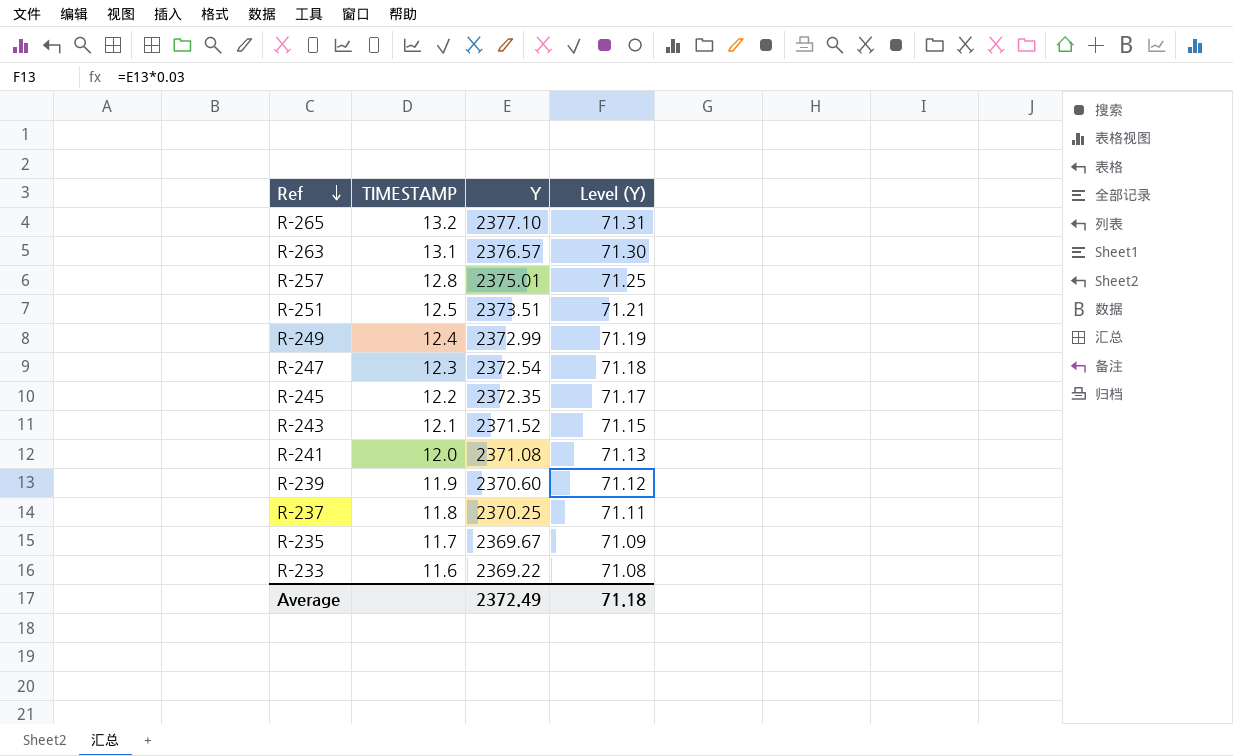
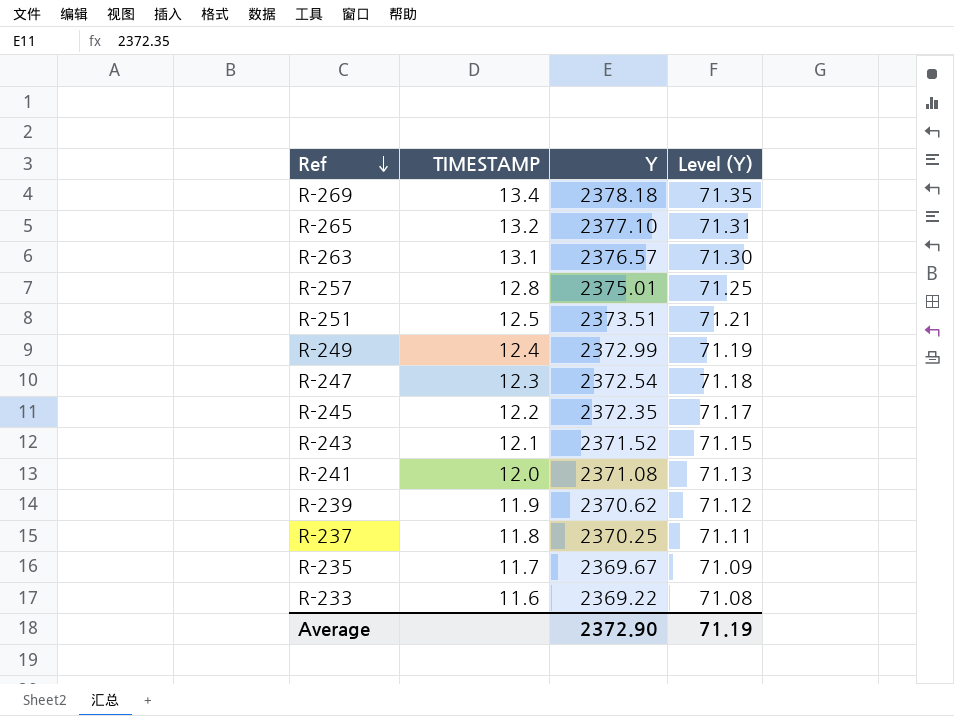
row R-269: none -> 13.4 | 2378.18 | 71.35
R-239 | Y: 2370.60 -> 2370.62
Average | Y: 2372.49 -> 2372.90
Average | Level (Y): 71.18 -> 71.19

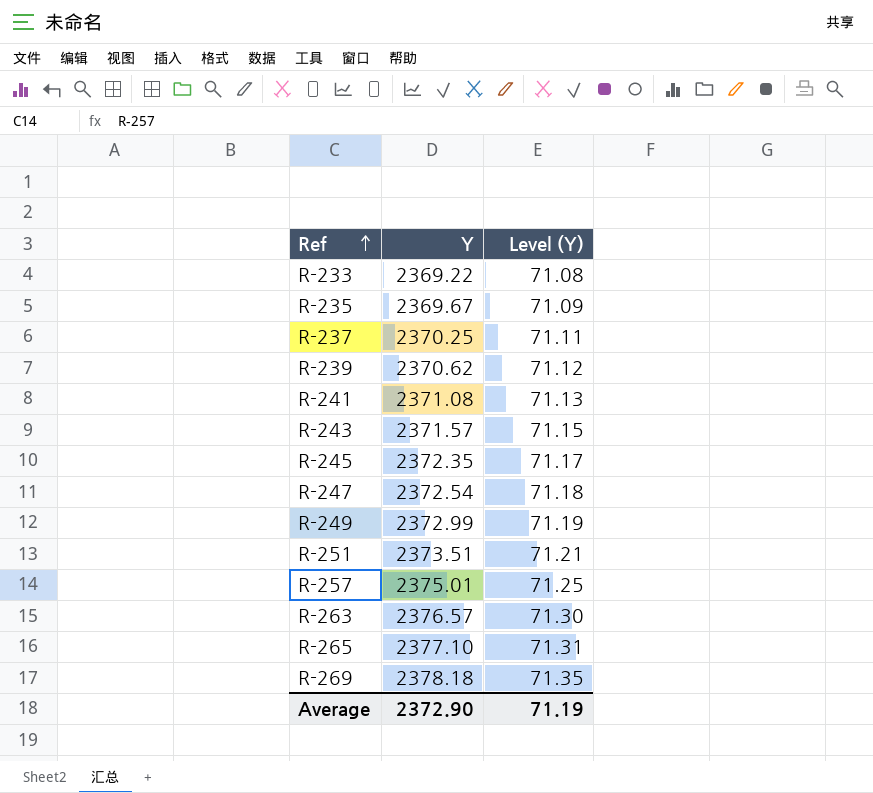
row order: Ref descending -> Ref ascending
column TIMESTAMP | position: 2 -> none
R-243 | Y: 2371.52 -> 2371.57

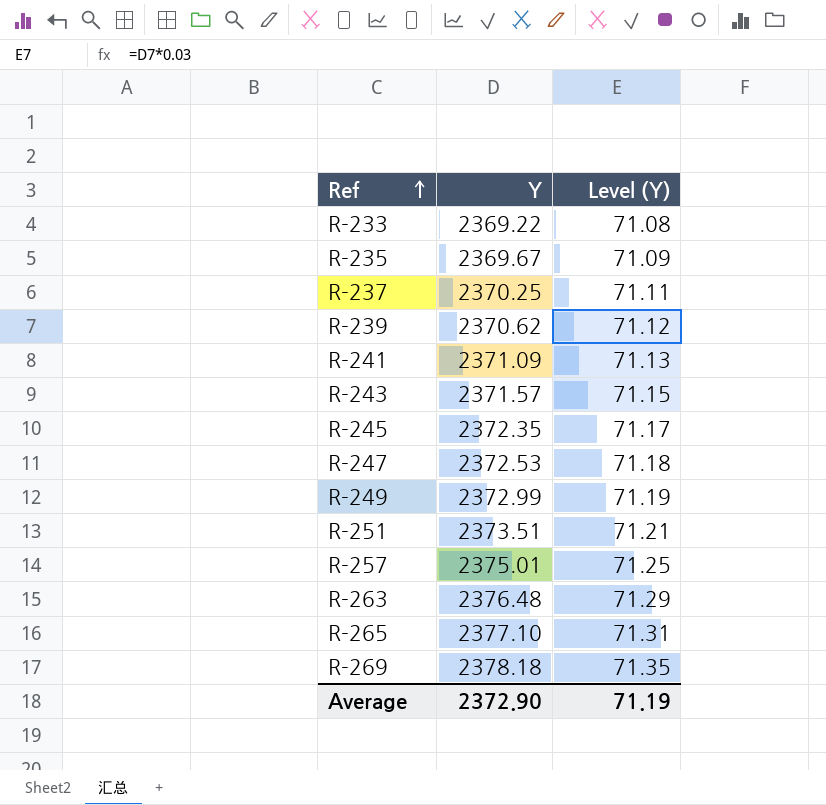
R-241 | Y: 2371.08 -> 2371.09
R-247 | Y: 2372.54 -> 2372.53
R-263 | Y: 2376.57 -> 2376.48
R-263 | Level (Y): 71.30 -> 71.29

